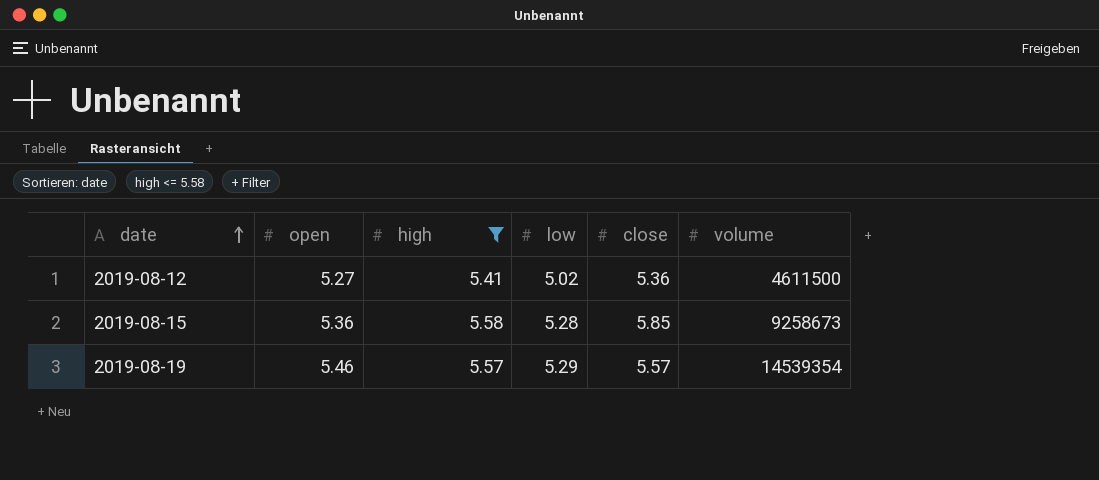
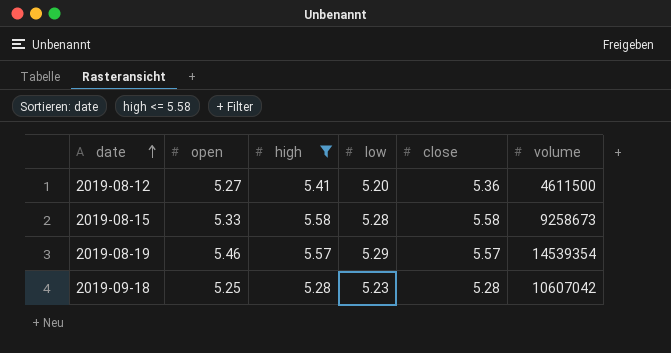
2019-08-12 | low: 5.02 -> 5.20
2019-08-15 | open: 5.36 -> 5.33
2019-08-15 | close: 5.85 -> 5.58
row 2019-09-18: none -> 5.25 | 5.28 | 5.23 | 5.28 | 10607042

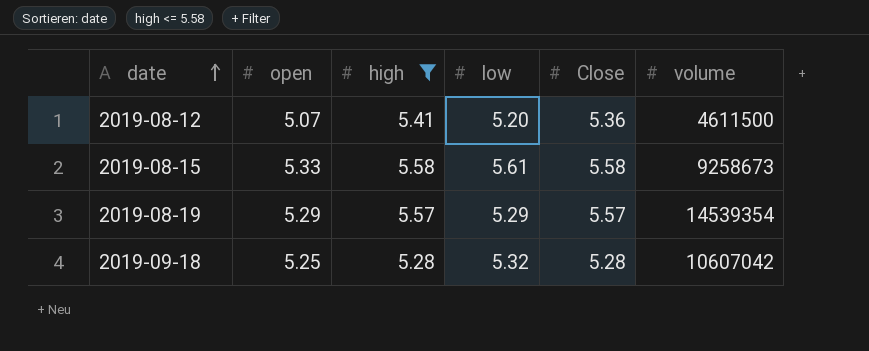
column name: close -> Close
2019-08-12 | open: 5.27 -> 5.07
2019-08-15 | low: 5.28 -> 5.61
2019-08-19 | open: 5.46 -> 5.29
2019-09-18 | low: 5.23 -> 5.32

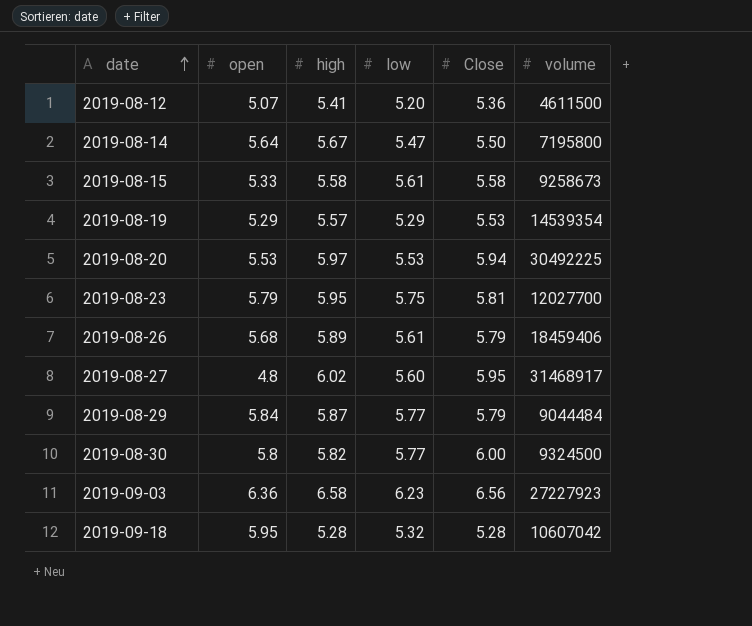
filter: high <= 5.58 -> none
2019-08-19 | Close: 5.57 -> 5.53
2019-09-18 | open: 5.25 -> 5.95

